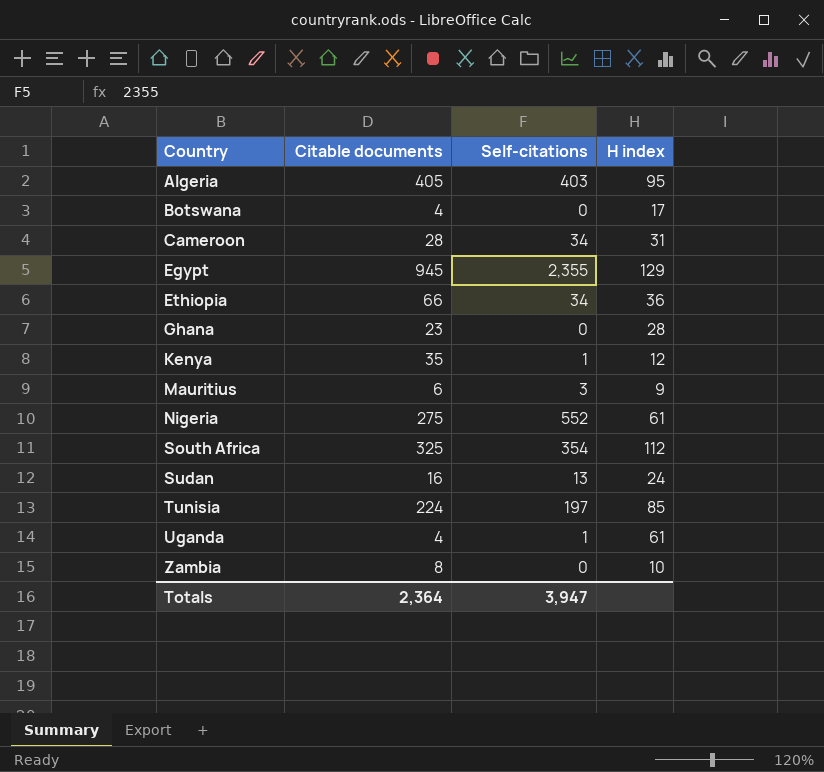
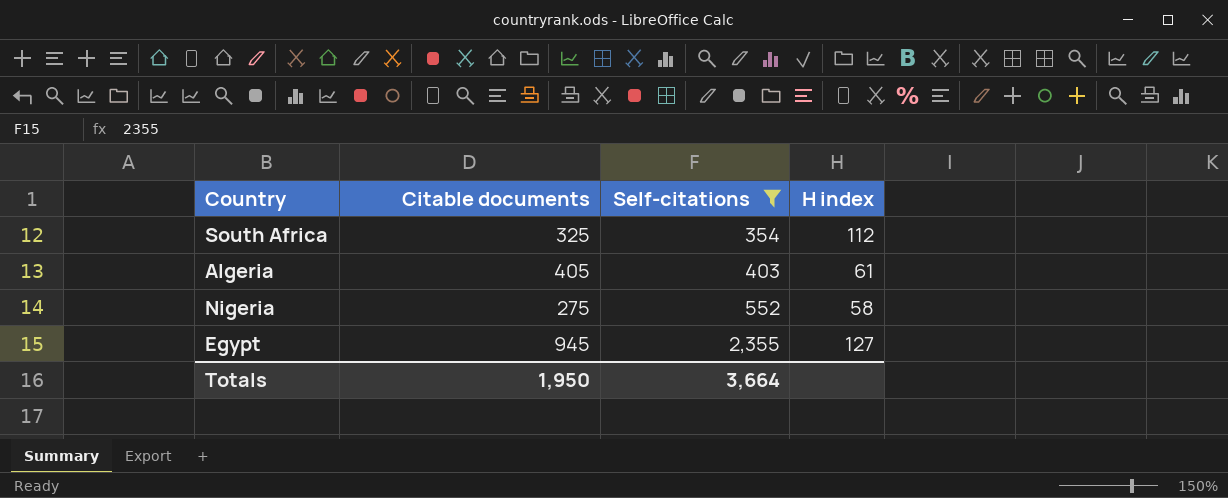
filter: none -> Self-citations >= 354
row order: Country ascending -> Self-citations ascending
Algeria | H index: 95 -> 61
Nigeria | H index: 61 -> 58
Egypt | H index: 129 -> 127
Totals | Citable documents: 2,364 -> 1,950
Totals | Self-citations: 3,947 -> 3,664

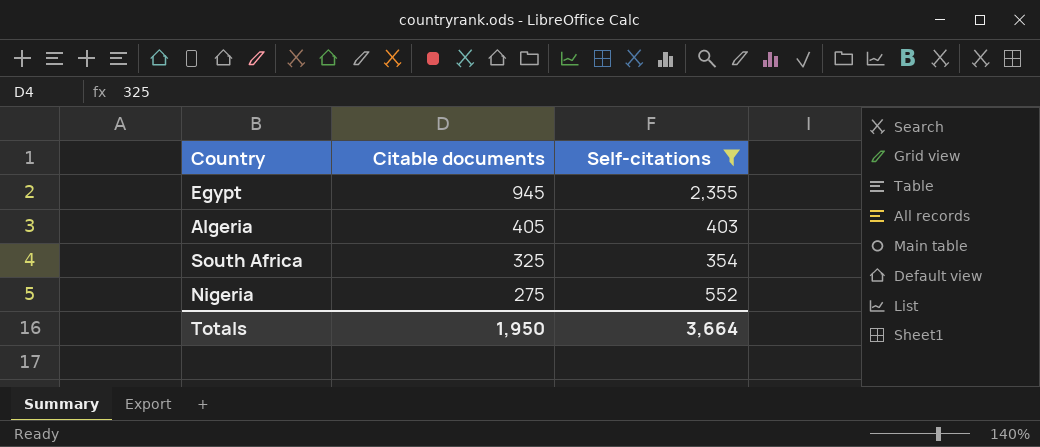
row order: Self-citations ascending -> Citable documents descending
column H index | position: 4 -> none

